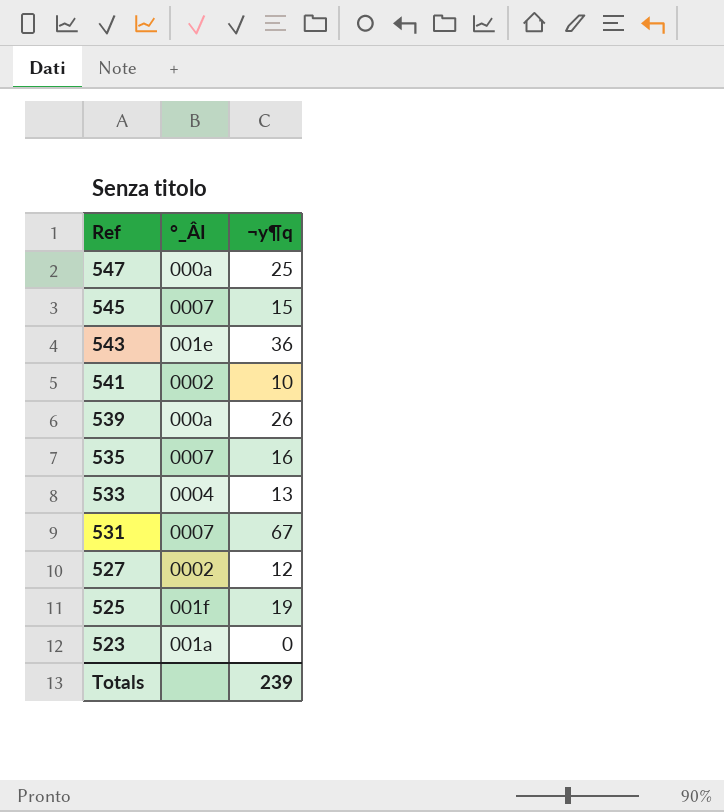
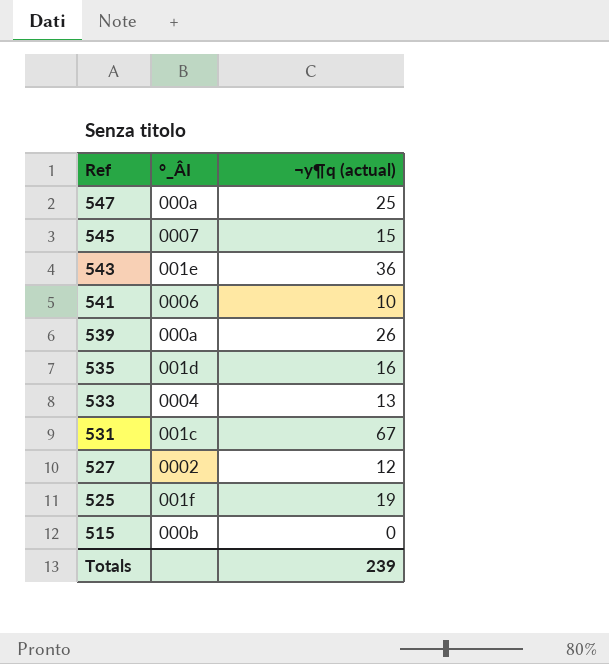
column name: ¬y¶q -> ¬y¶q (actual)
row 523: 001a | 0 -> none
541 | °_ÂI: 0002 -> 0006
535 | °_ÂI: 0007 -> 001d
531 | °_ÂI: 0007 -> 001c
row 515: none -> 000b | 0

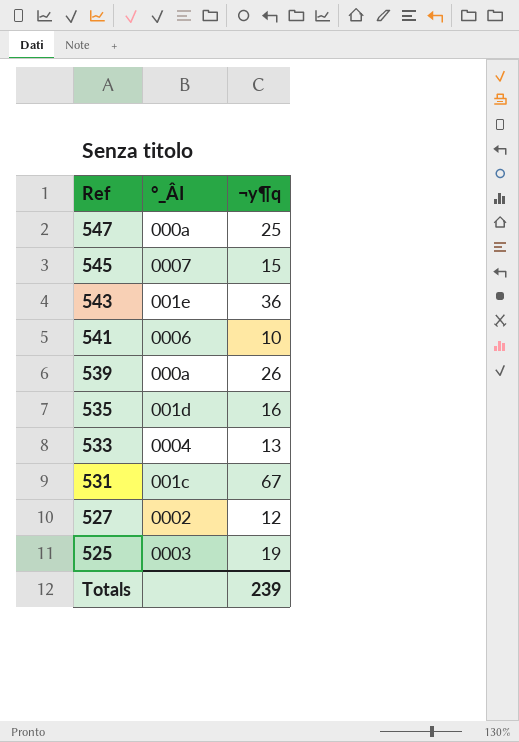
column name: ¬y¶q (actual) -> ¬y¶q
row 515: 000b | 0 -> none
525 | °_ÂI: 001f -> 0003

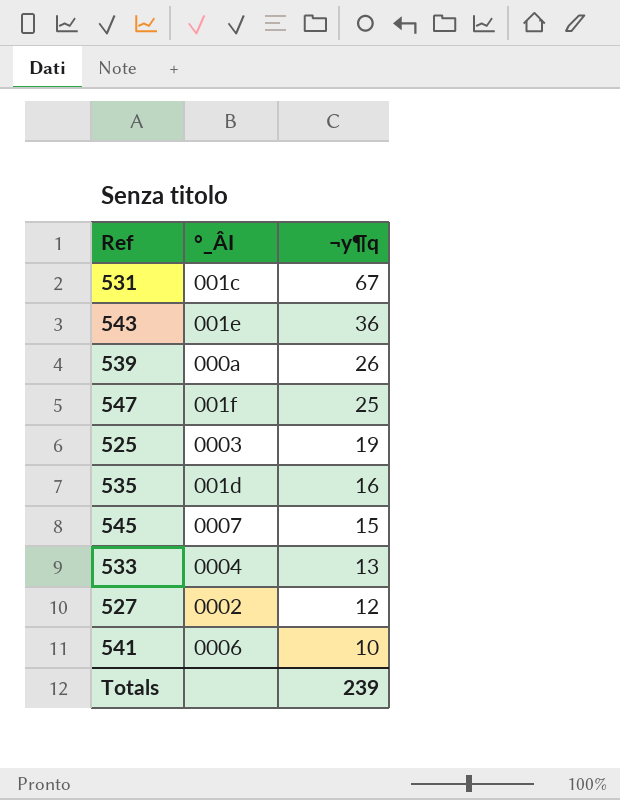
row order: Ref descending -> ¬y¶q descending
547 | °_ÂI: 000a -> 001f

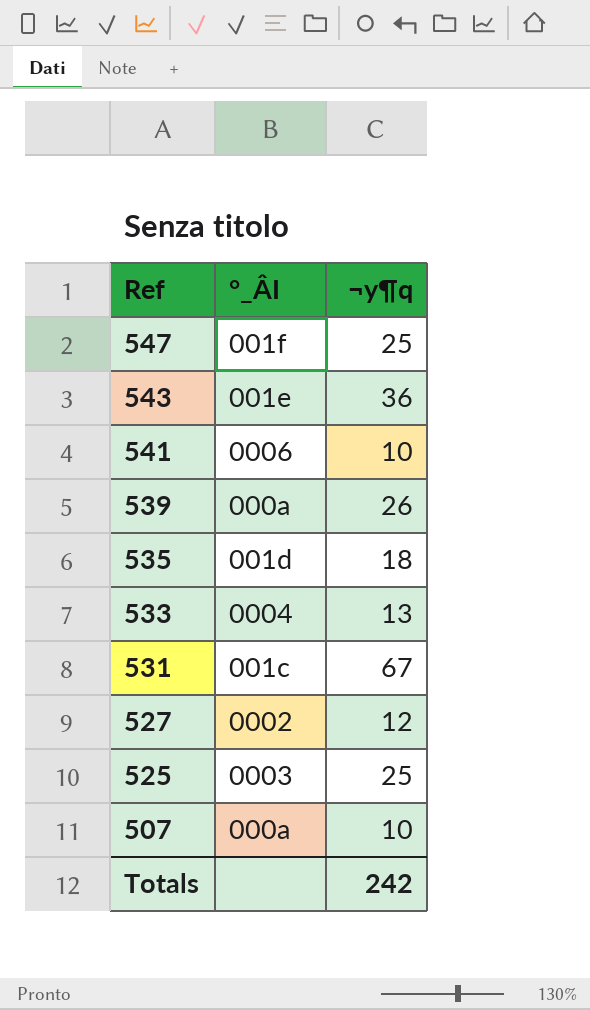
row order: ¬y¶q descending -> Ref descending
row 545: 0007 | 15 -> none
535 | ¬y¶q: 16 -> 18
525 | ¬y¶q: 19 -> 25
row 507: none -> 000a | 10
Totals | ¬y¶q: 239 -> 242

